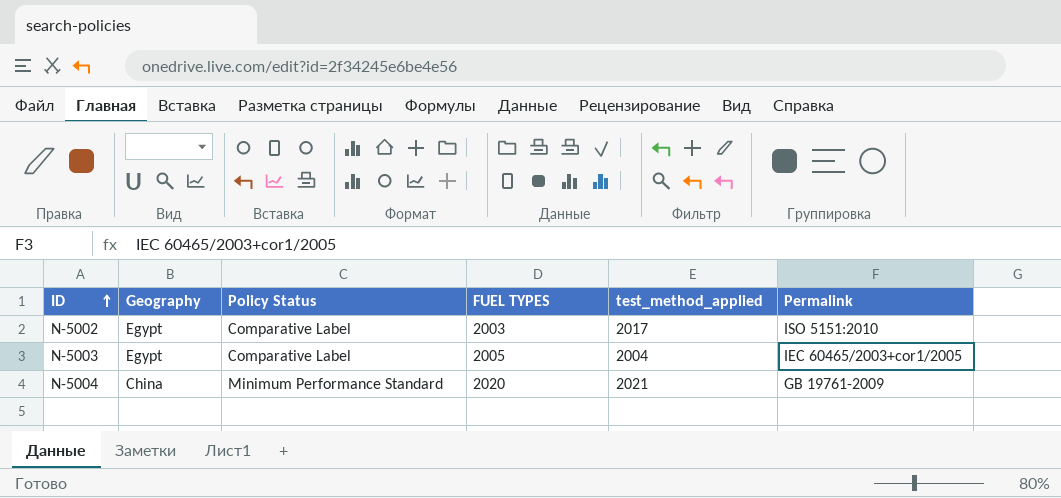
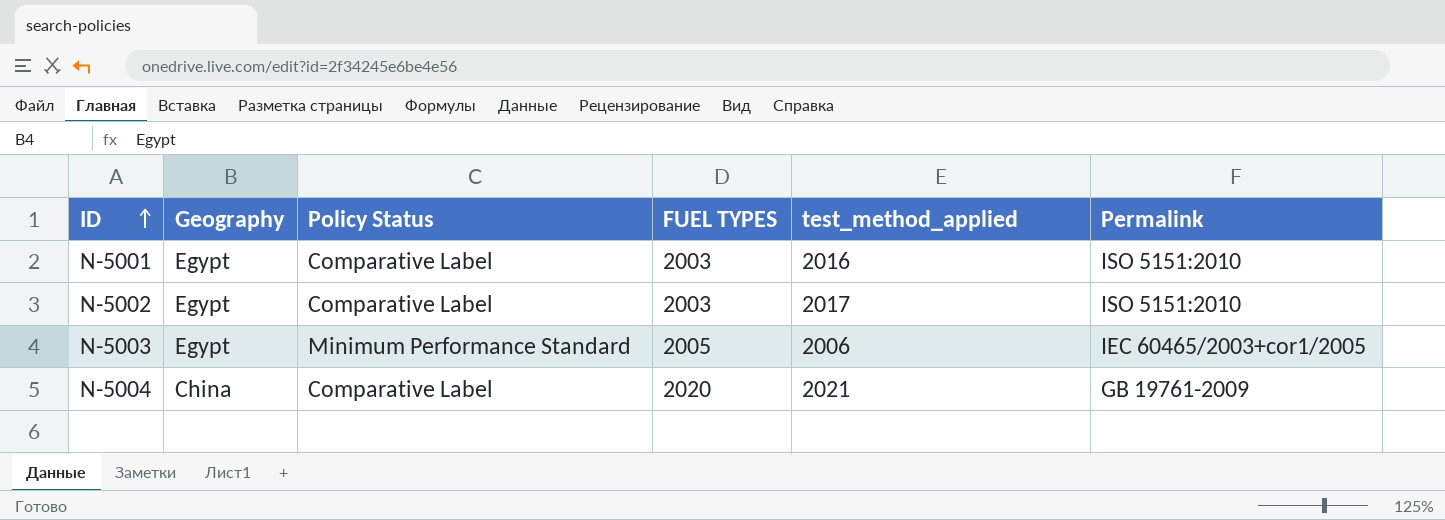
row N-5001: none -> Egypt | Comparative Label | 2003 | 2016 | ISO 5151:2010
N-5003 | Policy Status: Comparative Label -> Minimum Performance Standard
N-5003 | test_method_applied: 2004 -> 2006
N-5004 | Policy Status: Minimum Performance Standard -> Comparative Label

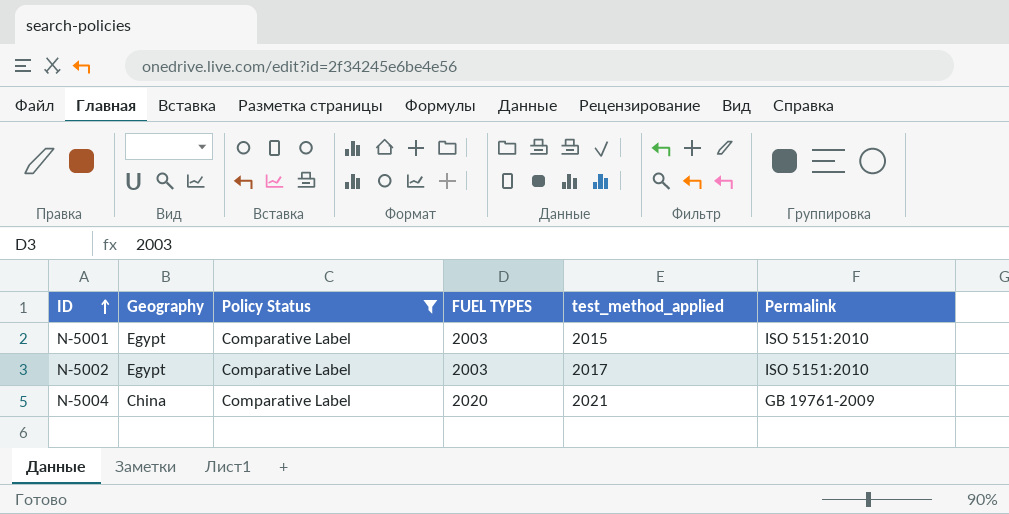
filter: none -> Policy Status = Comparative Label
N-5001 | test_method_applied: 2016 -> 2015

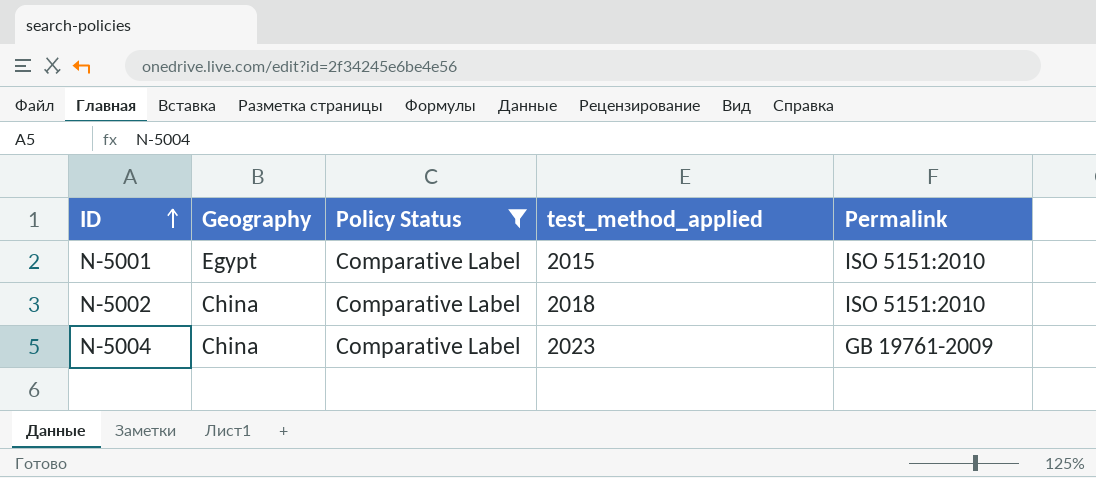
column FUEL TYPES | position: 4 -> none
N-5002 | Geography: Egypt -> China
N-5002 | test_method_applied: 2017 -> 2018
N-5004 | test_method_applied: 2021 -> 2023

